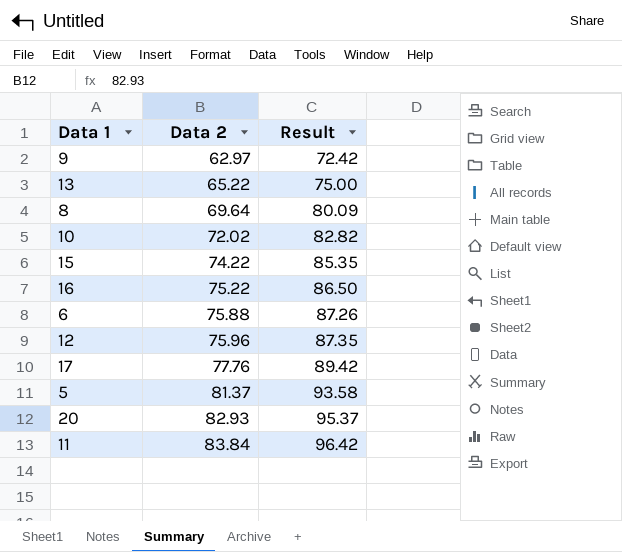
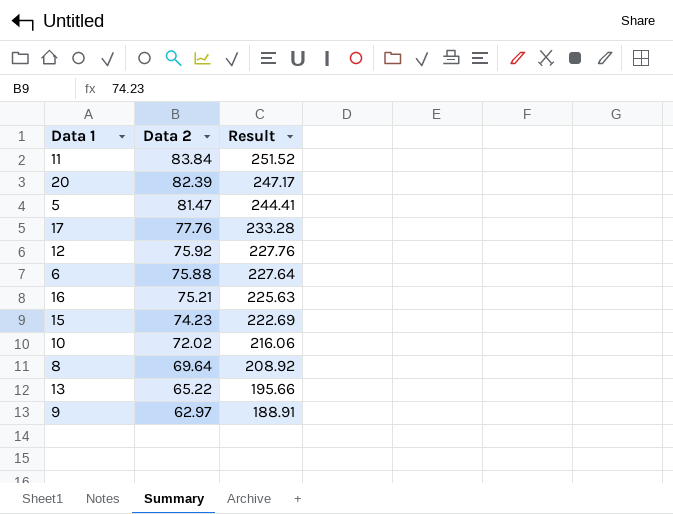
row order: Data 2 ascending -> Data 2 descending
column Result | formula: [Data 2] * 1.15 -> [Data 2] * 3
20 | Data 2: 82.93 -> 82.39
5 | Data 2: 81.37 -> 81.47
12 | Data 2: 75.96 -> 75.92
16 | Data 2: 75.22 -> 75.21
15 | Data 2: 74.22 -> 74.23

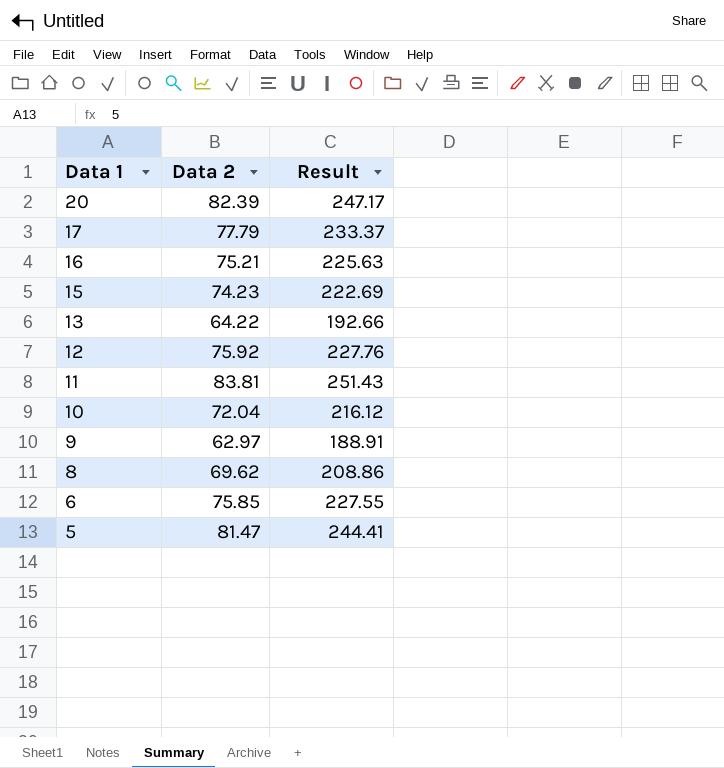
row order: Data 2 descending -> Data 1 descending
17 | Data 2: 77.76 -> 77.79
17 | Result: 233.28 -> 233.37
13 | Data 2: 65.22 -> 64.22
13 | Result: 195.66 -> 192.66
11 | Data 2: 83.84 -> 83.81
11 | Result: 251.52 -> 251.43
10 | Data 2: 72.02 -> 72.04
10 | Result: 216.06 -> 216.12
8 | Data 2: 69.64 -> 69.62
8 | Result: 208.92 -> 208.86
6 | Data 2: 75.88 -> 75.85
6 | Result: 227.64 -> 227.55

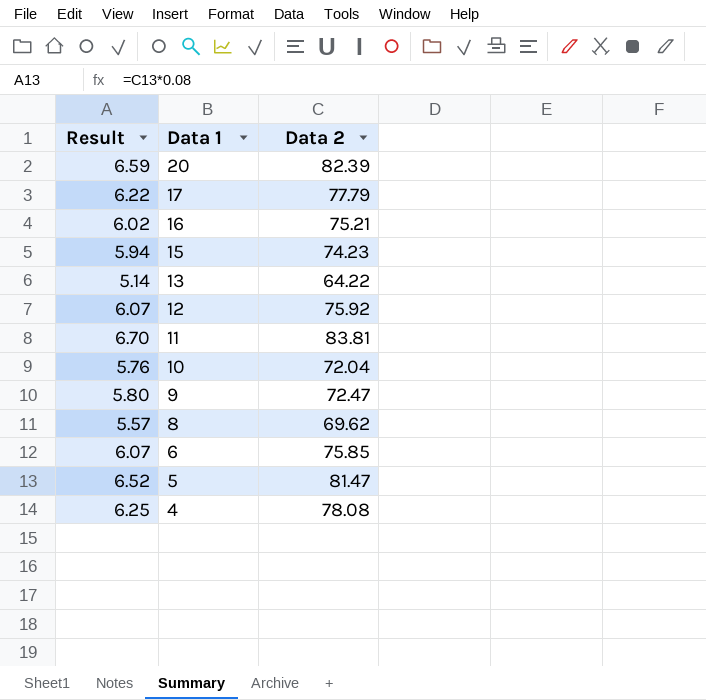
column Result | formula: [Data 2] * 3 -> [Data 2] * 0.08
column Result | position: 3 -> 1
9 | Data 2: 62.97 -> 72.47
row 4: none -> 6.25 | 78.08

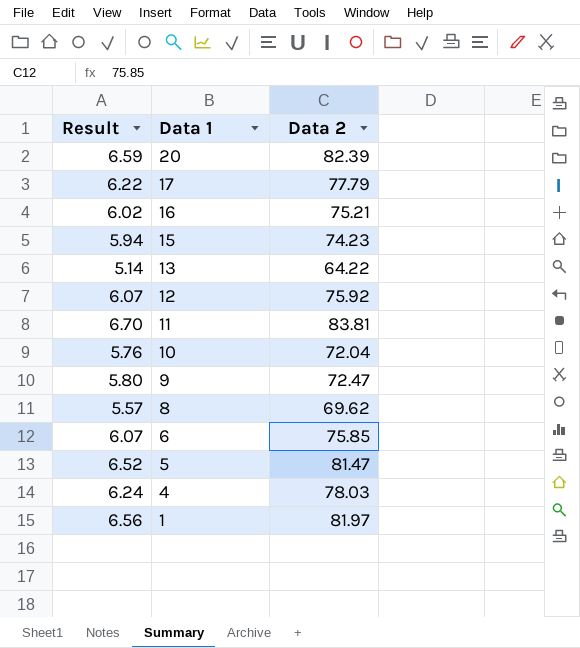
4 | Result: 6.25 -> 6.24
4 | Data 2: 78.08 -> 78.03
row 1: none -> 6.56 | 81.97

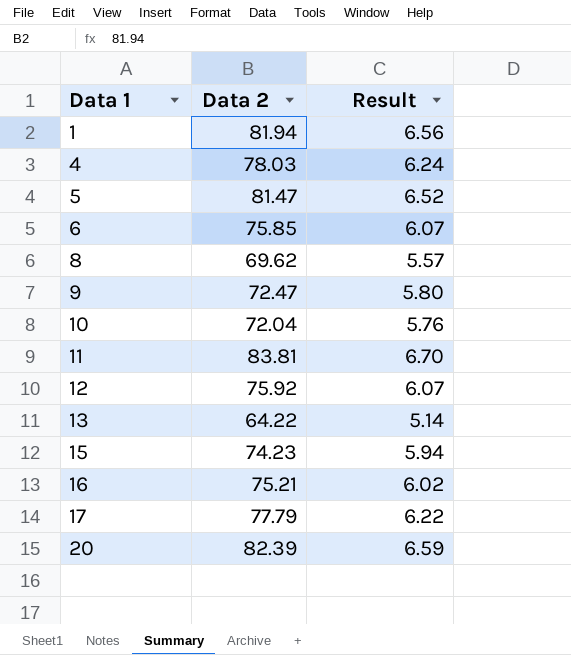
row order: Data 1 descending -> Data 1 ascending
column Result | position: 1 -> 3
1 | Data 2: 81.97 -> 81.94

